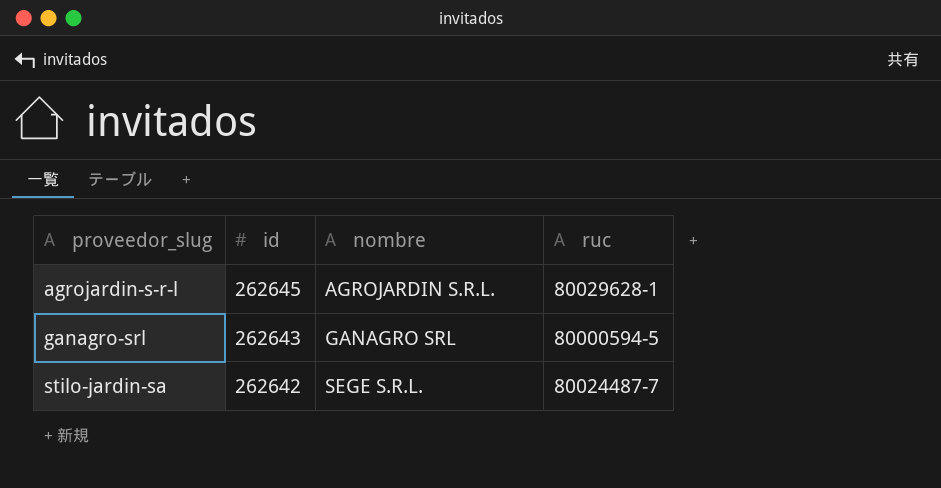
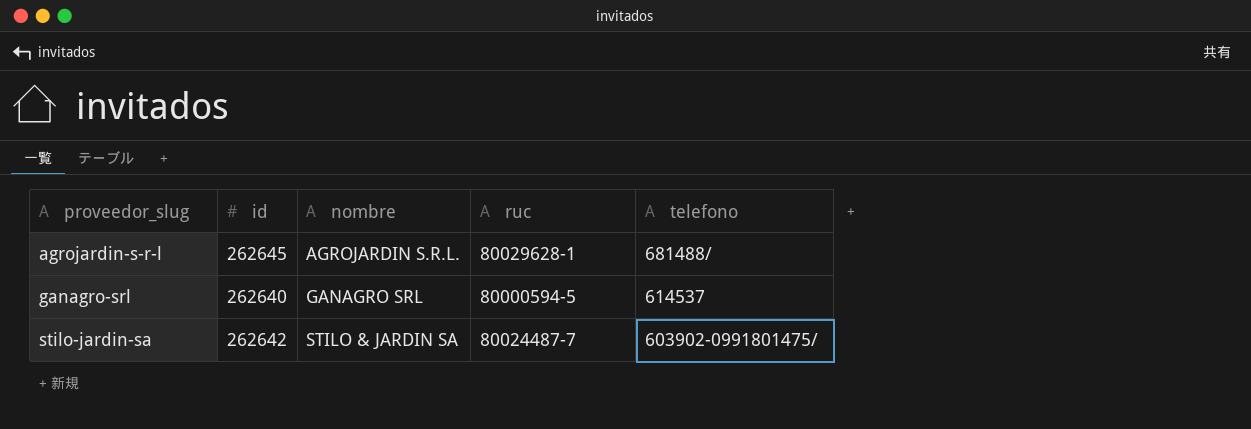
column telefono | position: none -> 5
ganagro-srl | id: 262643 -> 262640
stilo-jardin-sa | nombre: SEGE S.R.L. -> STILO & JARDIN SA

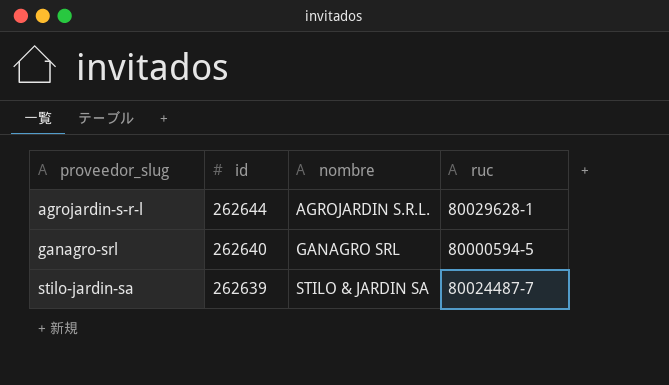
column telefono | position: 5 -> none
agrojardin-s-r-l | id: 262645 -> 262644
stilo-jardin-sa | id: 262642 -> 262639

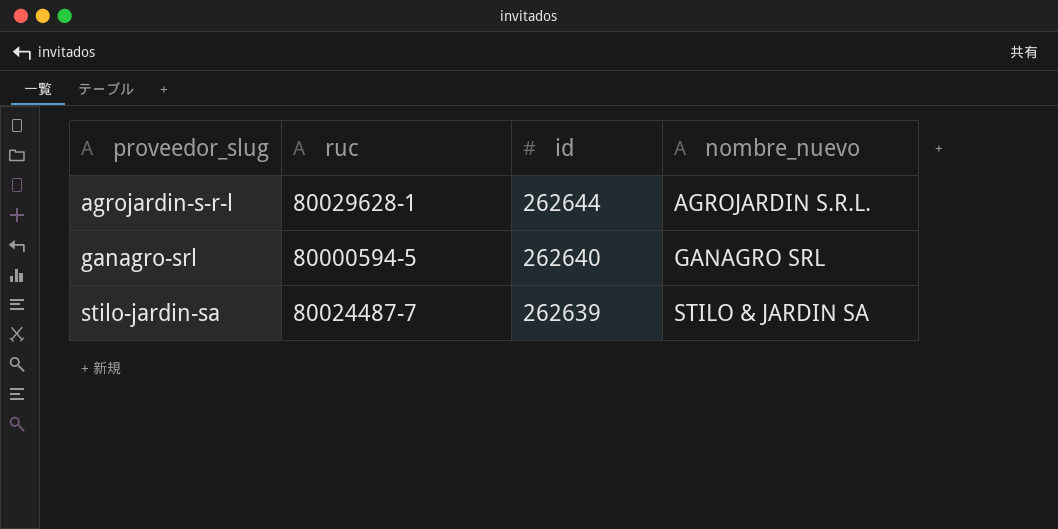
column ruc | position: 4 -> 2
column name: nombre -> nombre_nuevo

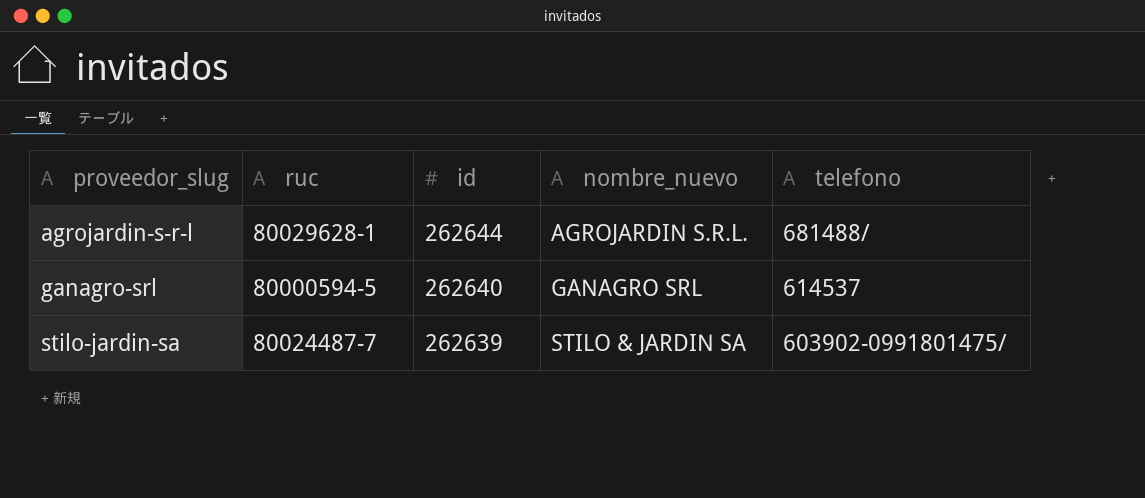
column telefono | position: none -> 5

